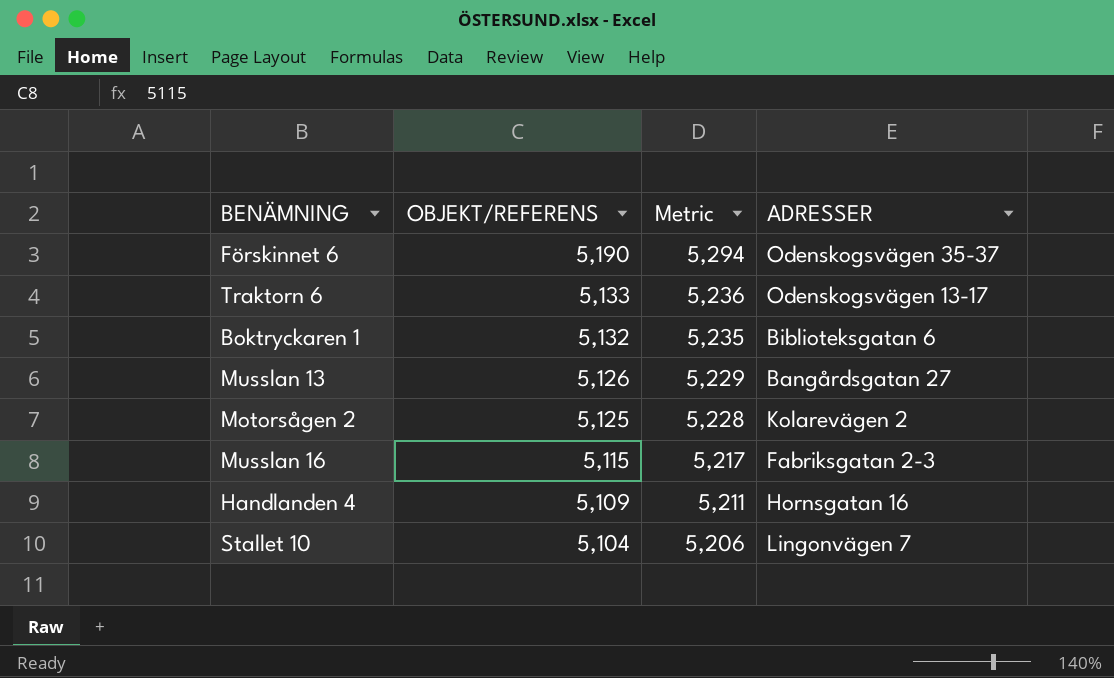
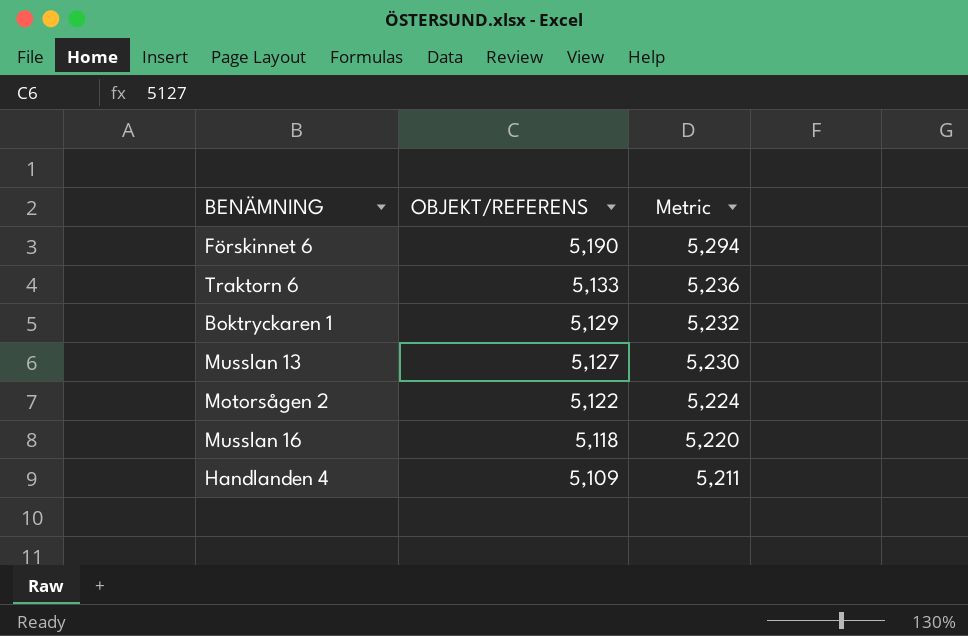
column ADRESSER | position: 4 -> none
row Stallet 10: 5,104 | 5,206 | Lingonvägen 7 -> none
Boktryckaren 1 | OBJEKT/REFERENS: 5,132 -> 5,129
Boktryckaren 1 | Metric: 5,235 -> 5,232
Musslan 13 | OBJEKT/REFERENS: 5,126 -> 5,127
Musslan 13 | Metric: 5,229 -> 5,230
Motorsågen 2 | OBJEKT/REFERENS: 5,125 -> 5,122
Motorsågen 2 | Metric: 5,228 -> 5,224
Musslan 16 | OBJEKT/REFERENS: 5,115 -> 5,118
Musslan 16 | Metric: 5,217 -> 5,220

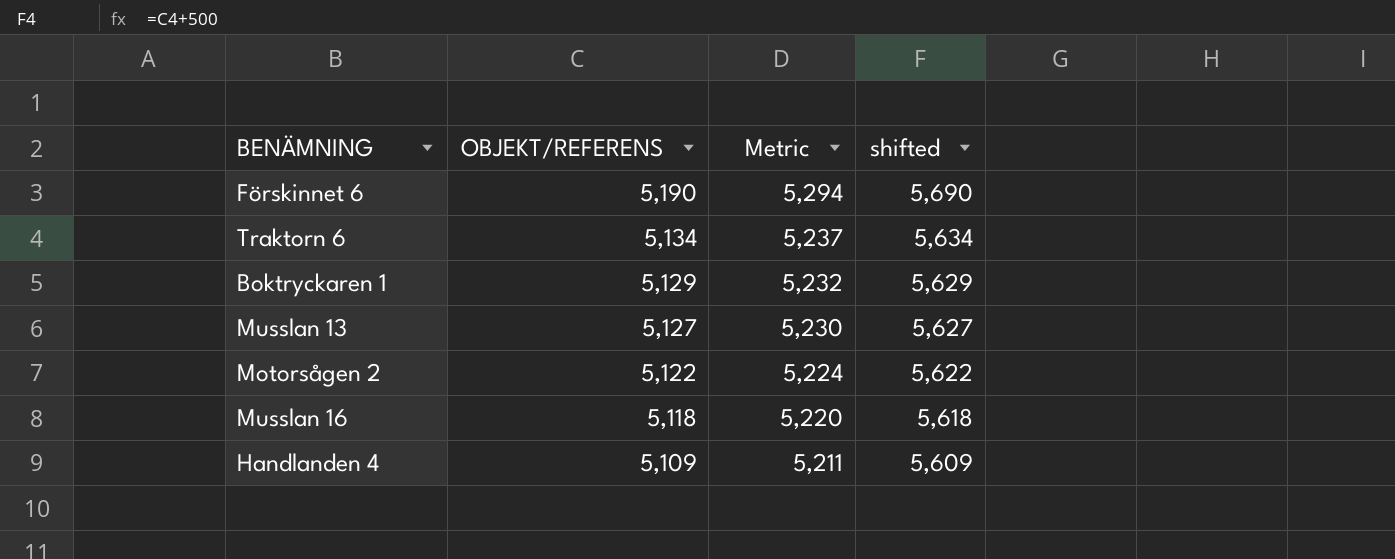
column shifted | formula: none -> [OBJEKT/REFERENS] + 500
Traktorn 6 | OBJEKT/REFERENS: 5,133 -> 5,134
Traktorn 6 | Metric: 5,236 -> 5,237

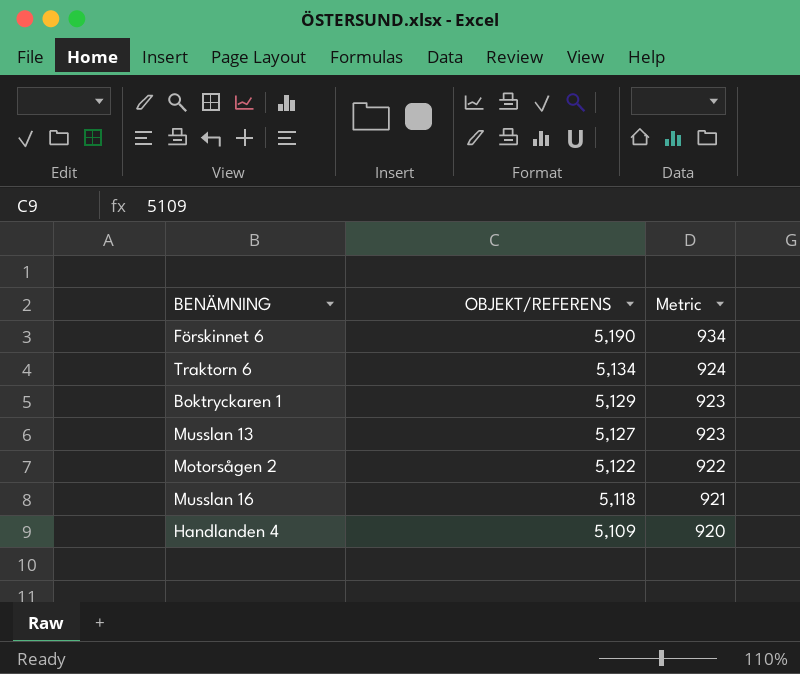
column shifted | formula: [OBJEKT/REFERENS] + 500 -> none
column Metric | formula: [OBJEKT/REFERENS] * 1.02 -> [OBJEKT/REFERENS] * 0.18

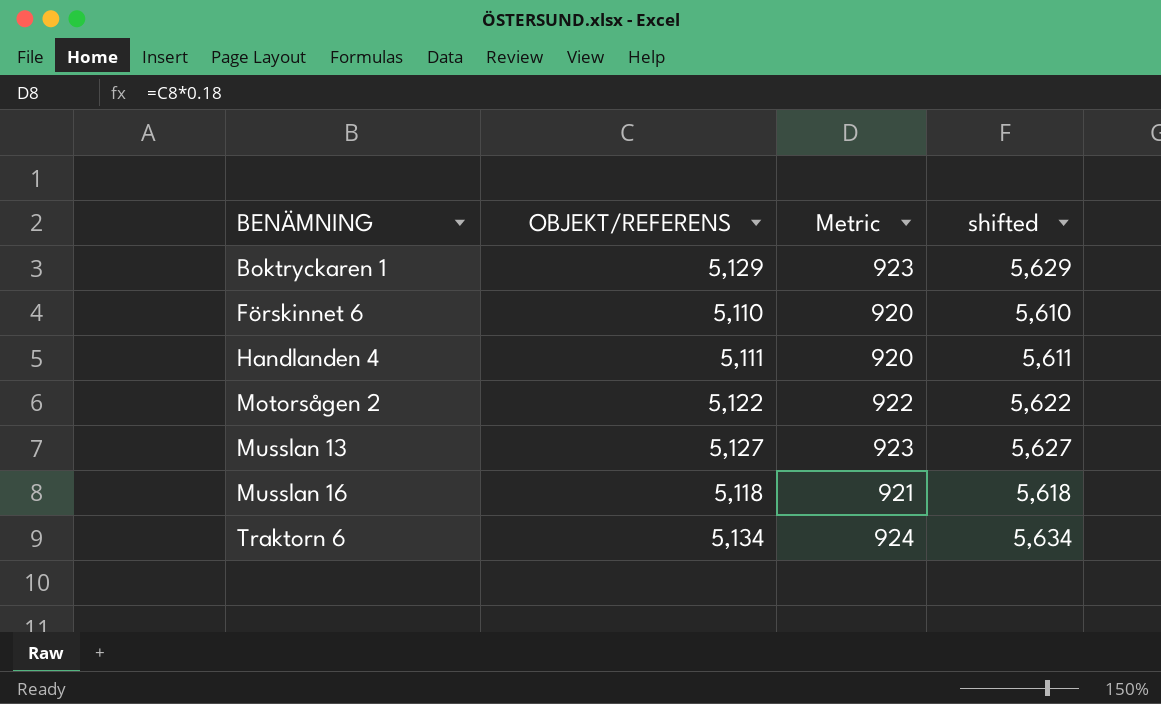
row order: OBJEKT/REFERENS descending -> BENÄMNING ascending
column shifted | formula: none -> [OBJEKT/REFERENS] + 500
Förskinnet 6 | OBJEKT/REFERENS: 5,190 -> 5,110
Förskinnet 6 | Metric: 934 -> 920
Handlanden 4 | OBJEKT/REFERENS: 5,109 -> 5,111

